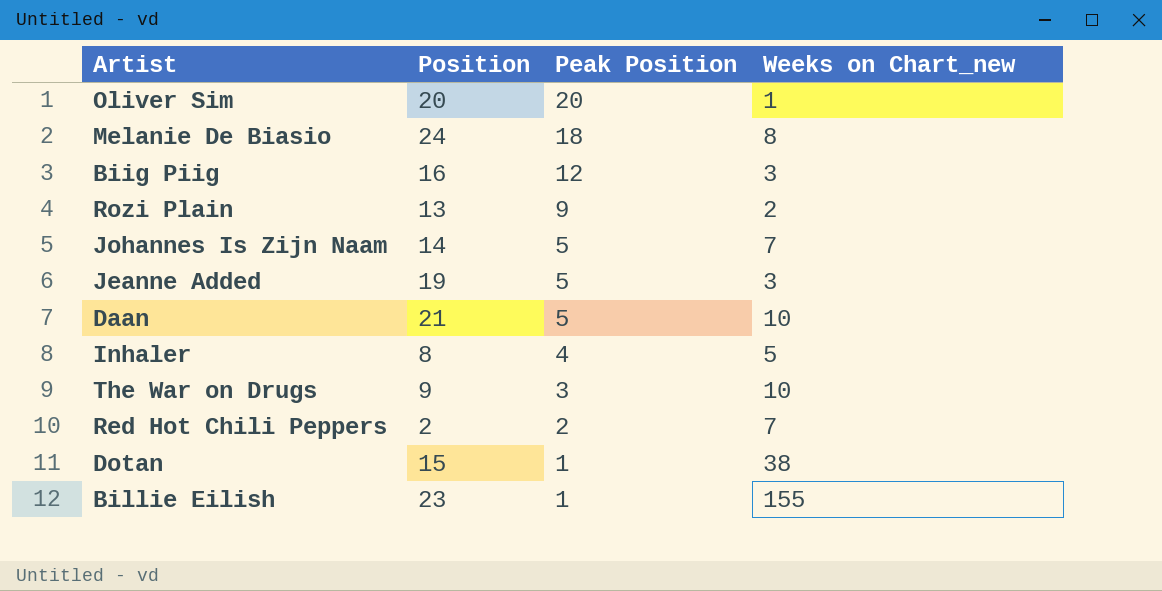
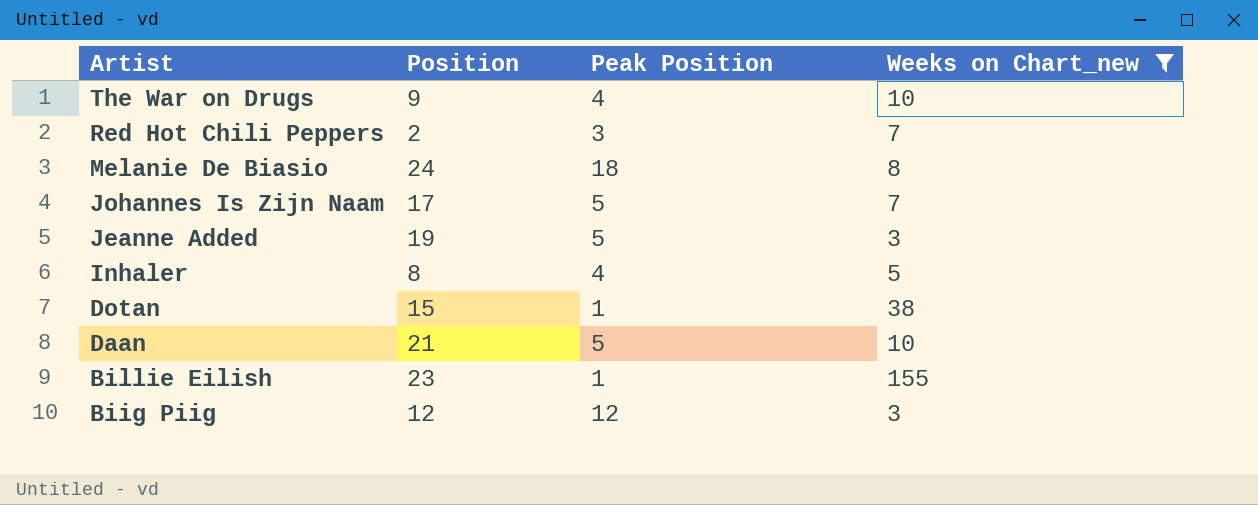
filter: none -> Weeks on Chart_new >= 3
row order: Peak Position descending -> Artist descending
The War on Drugs | Peak Position: 3 -> 4
Red Hot Chili Peppers | Peak Position: 2 -> 3
Johannes Is Zijn Naam | Position: 14 -> 17
Biig Piig | Position: 16 -> 12

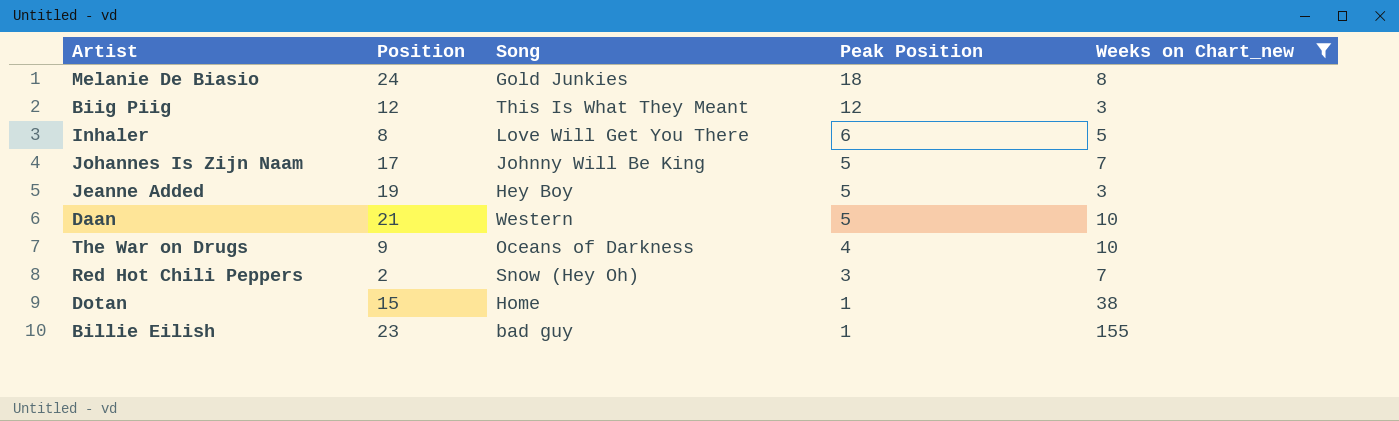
row order: Artist descending -> Peak Position descending
column Song | position: none -> 3
Inhaler | Peak Position: 4 -> 6

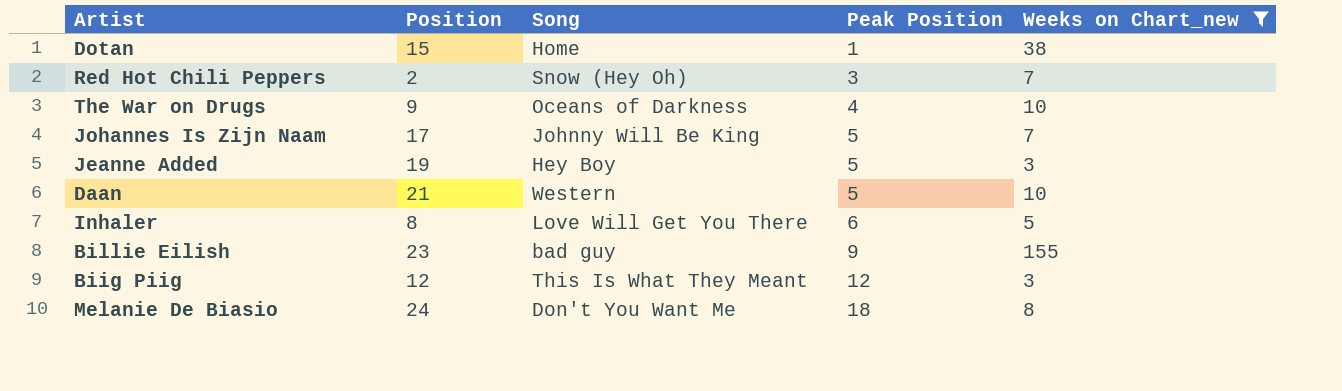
row order: Peak Position descending -> Peak Position ascending
Billie Eilish | Peak Position: 1 -> 9
Melanie De Biasio | Song: Gold Junkies -> Don't You Want Me

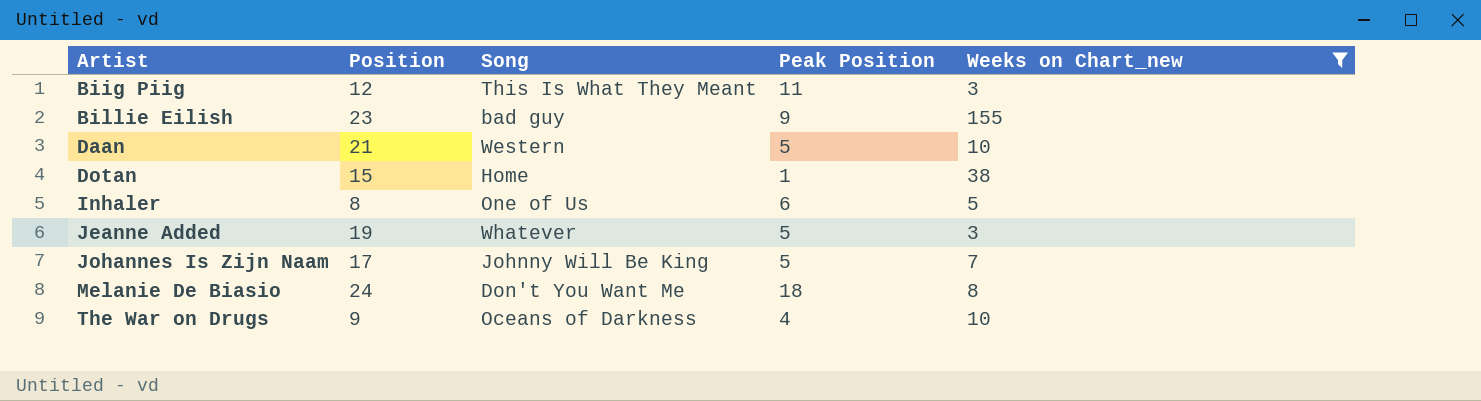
row order: Peak Position ascending -> Artist ascending
row Red Hot Chili Peppers: 2 | Snow (Hey Oh) | 3 | 7 -> none
Biig Piig | Peak Position: 12 -> 11
Inhaler | Song: Love Will Get You There -> One of Us
Jeanne Added | Song: Hey Boy -> Whatever

